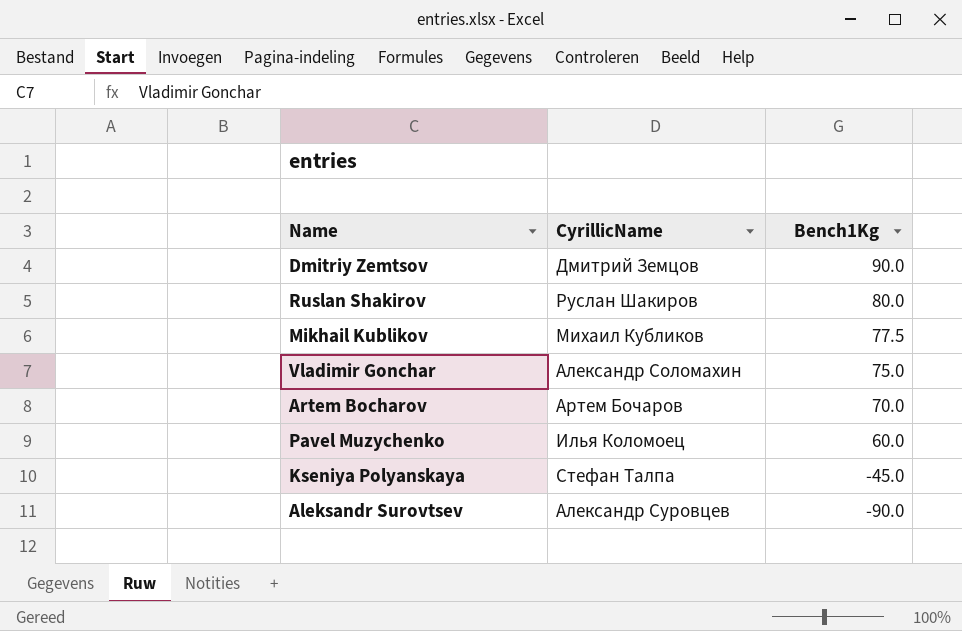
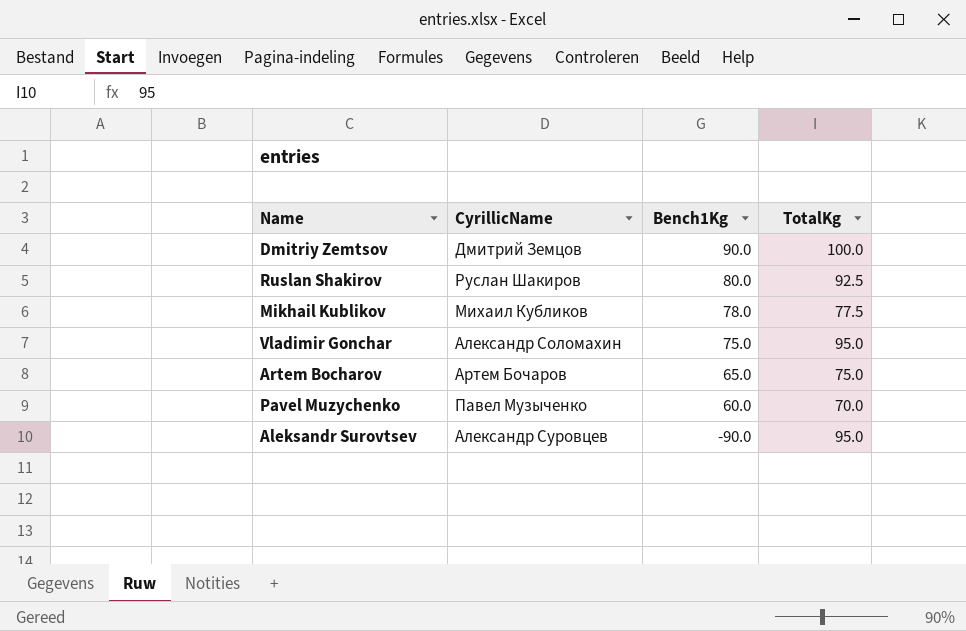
column TotalKg | position: none -> 4
row Kseniya Polyanskaya: Стефан Талпа | -45.0 -> none
Mikhail Kublikov | Bench1Kg: 77.5 -> 78.0
Artem Bocharov | Bench1Kg: 70.0 -> 65.0
Pavel Muzychenko | CyrillicName: Илья Коломоец -> Павел Музыченко

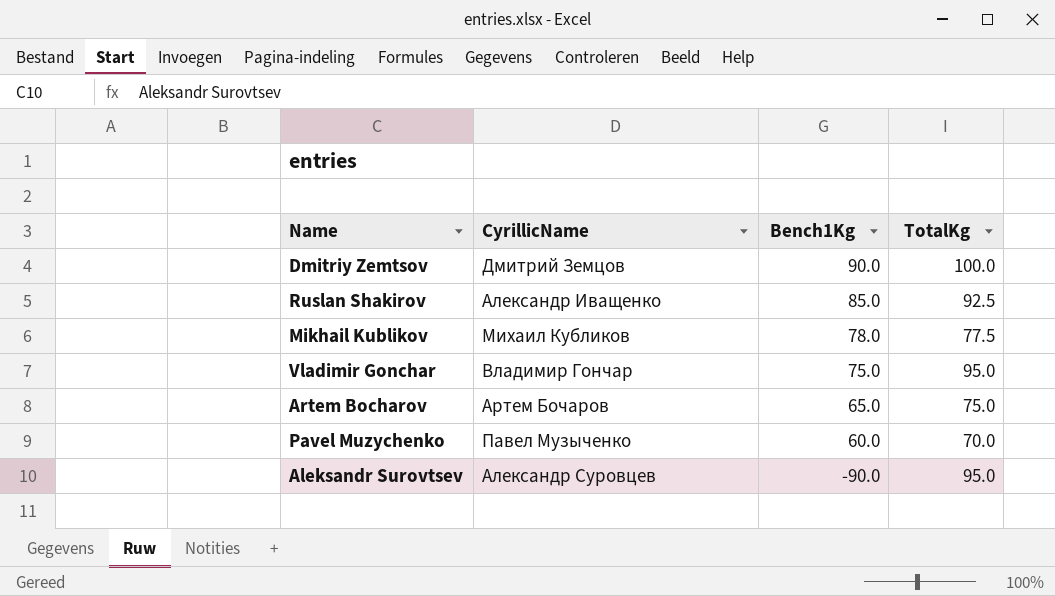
Ruslan Shakirov | CyrillicName: Руслан Шакиров -> Александр Иващенко
Ruslan Shakirov | Bench1Kg: 80.0 -> 85.0
Vladimir Gonchar | CyrillicName: Александр Соломахин -> Владимир Гончар

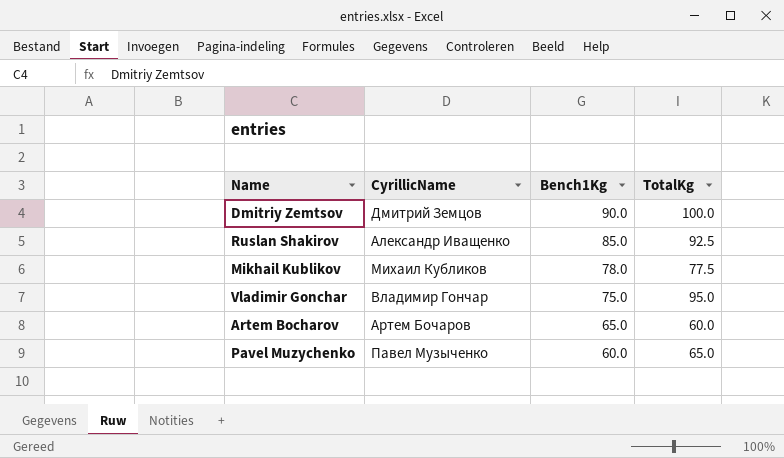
row Aleksandr Surovtsev: Александр Суровцев | -90.0 | 95.0 -> none
Artem Bocharov | TotalKg: 75.0 -> 60.0
Pavel Muzychenko | TotalKg: 70.0 -> 65.0

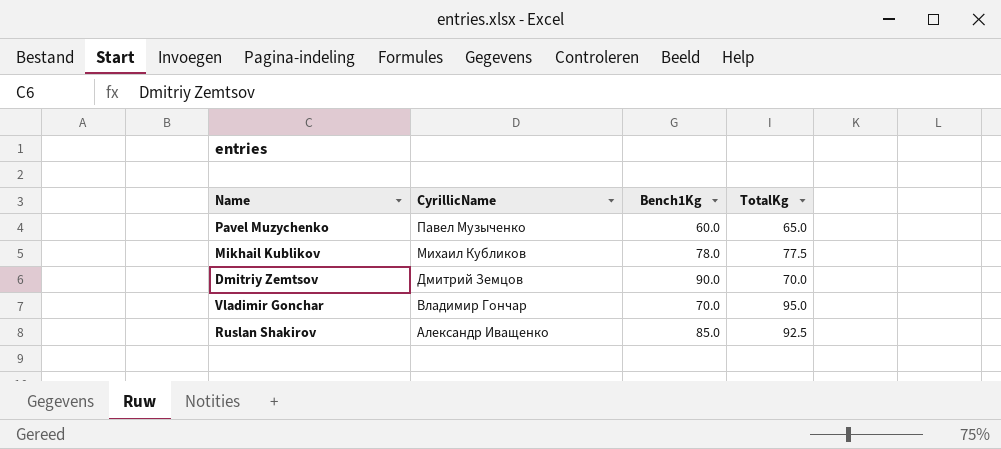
row order: Bench1Kg descending -> CyrillicName descending
row Artem Bocharov: Артем Бочаров | 65.0 | 60.0 -> none
Dmitriy Zemtsov | TotalKg: 100.0 -> 70.0
Vladimir Gonchar | Bench1Kg: 75.0 -> 70.0

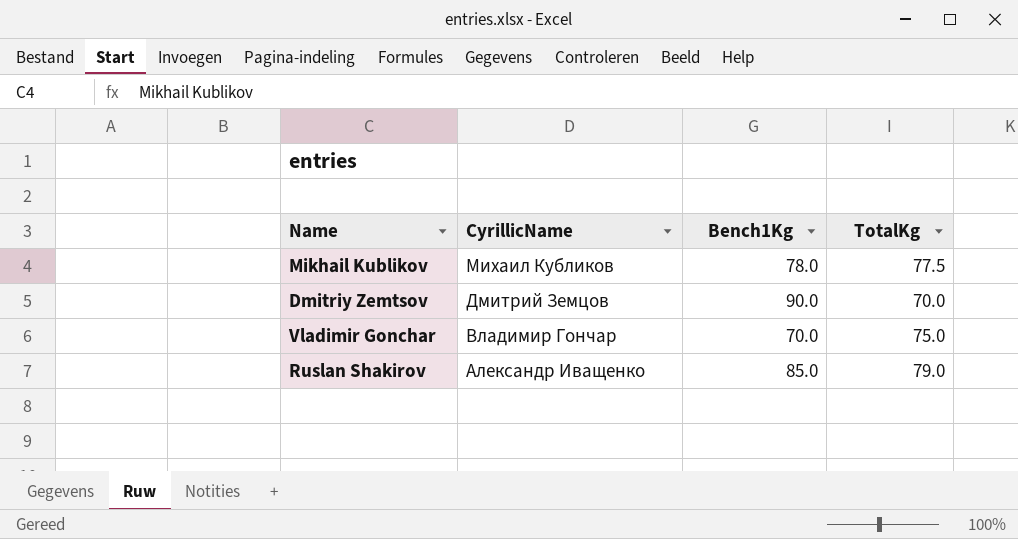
row Pavel Muzychenko: Павел Музыченко | 60.0 | 65.0 -> none
Vladimir Gonchar | TotalKg: 95.0 -> 75.0
Ruslan Shakirov | TotalKg: 92.5 -> 79.0

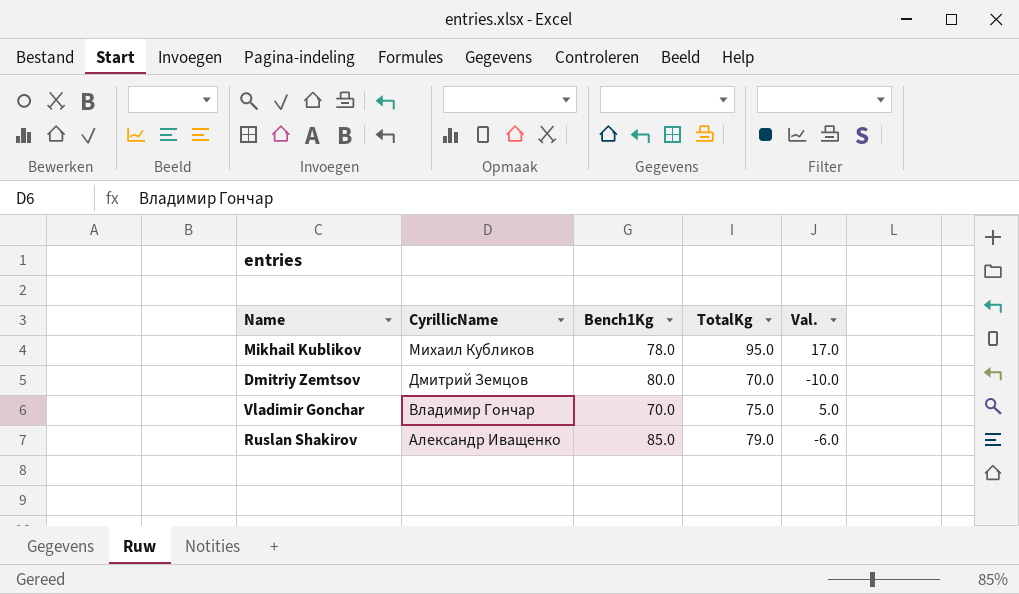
column Val. | formula: none -> [TotalKg] - [Bench1Kg]
Mikhail Kublikov | TotalKg: 77.5 -> 95.0
Dmitriy Zemtsov | Bench1Kg: 90.0 -> 80.0

